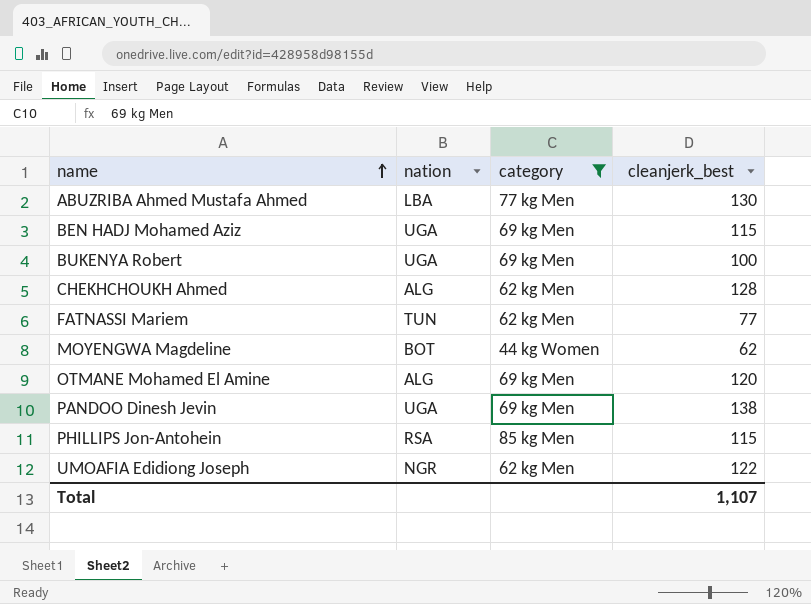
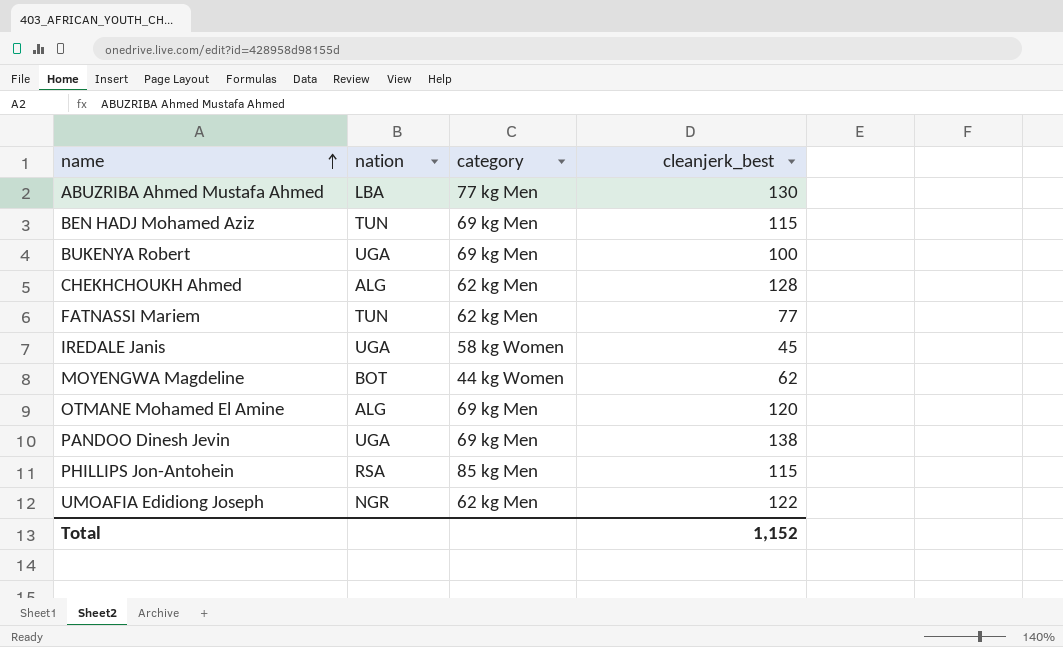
filter: category != 58 kg Women -> none
BEN HADJ Mohamed Aziz | nation: UGA -> TUN
Total | cleanjerk_best: 1,107 -> 1,152

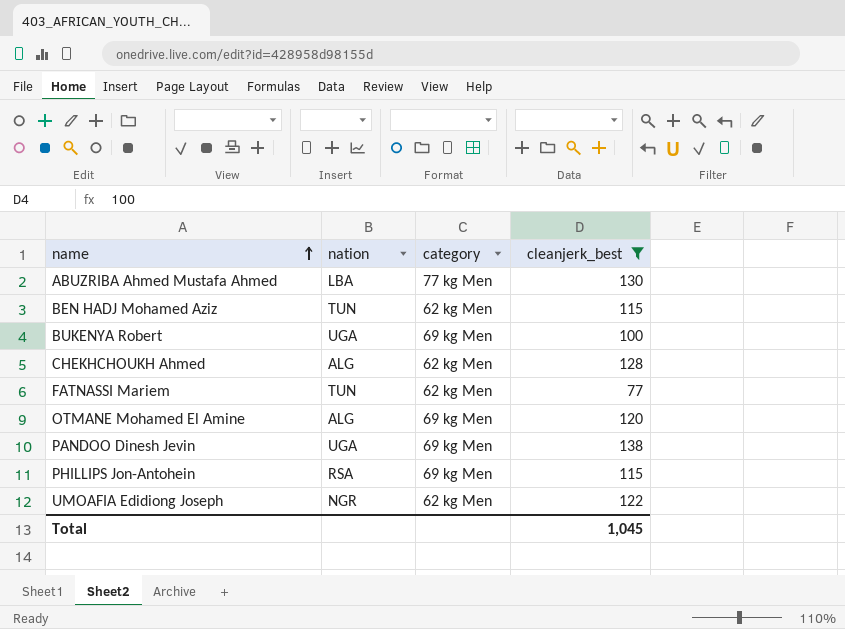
filter: none -> cleanjerk_best >= 77
BEN HADJ Mohamed Aziz | category: 69 kg Men -> 62 kg Men
PHILLIPS Jon-Antohein | category: 85 kg Men -> 69 kg Men
Total | cleanjerk_best: 1,152 -> 1,045

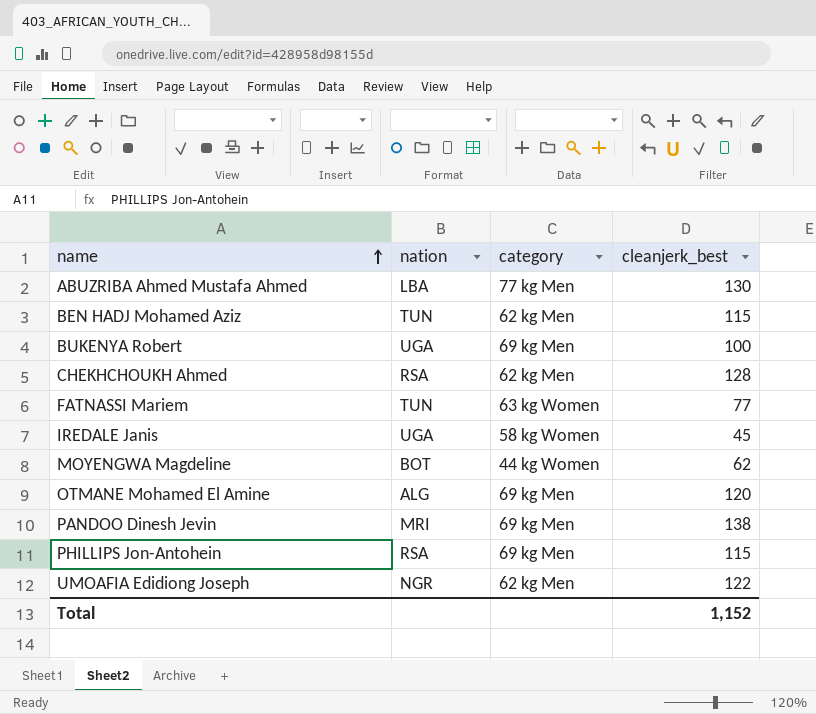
filter: cleanjerk_best >= 77 -> none
CHEKHCHOUKH Ahmed | nation: ALG -> RSA
FATNASSI Mariem | category: 62 kg Men -> 63 kg Women
PANDOO Dinesh Jevin | nation: UGA -> MRI
Total | cleanjerk_best: 1,045 -> 1,152

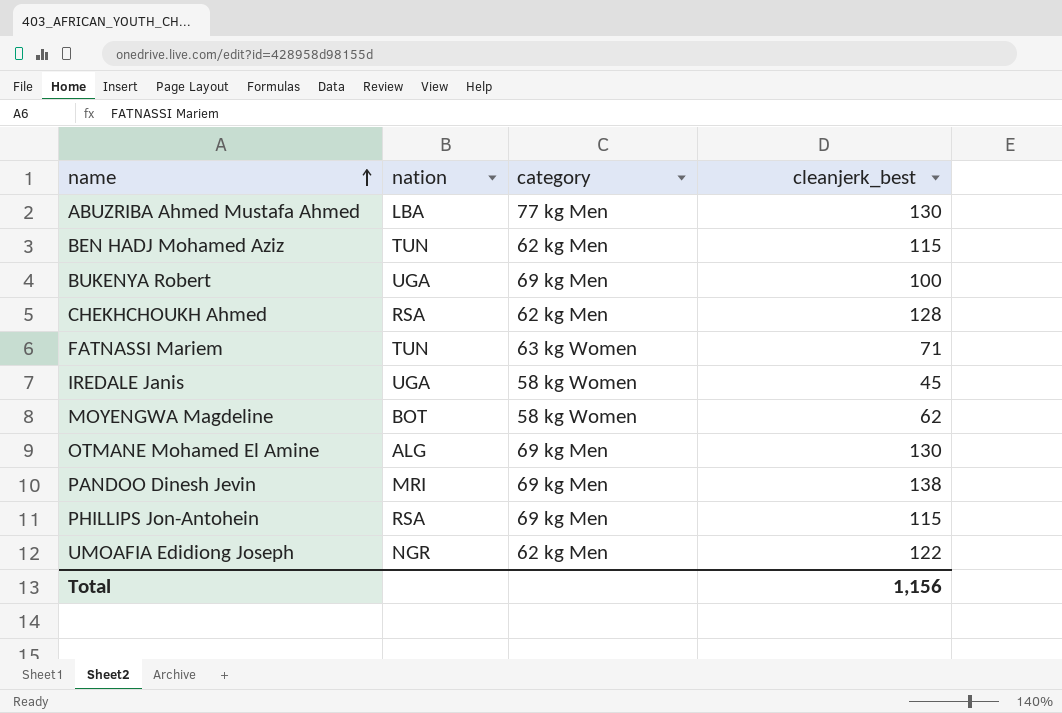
FATNASSI Mariem | cleanjerk_best: 77 -> 71
MOYENGWA Magdeline | category: 44 kg Women -> 58 kg Women
OTMANE Mohamed El Amine | cleanjerk_best: 120 -> 130
Total | cleanjerk_best: 1,152 -> 1,156

